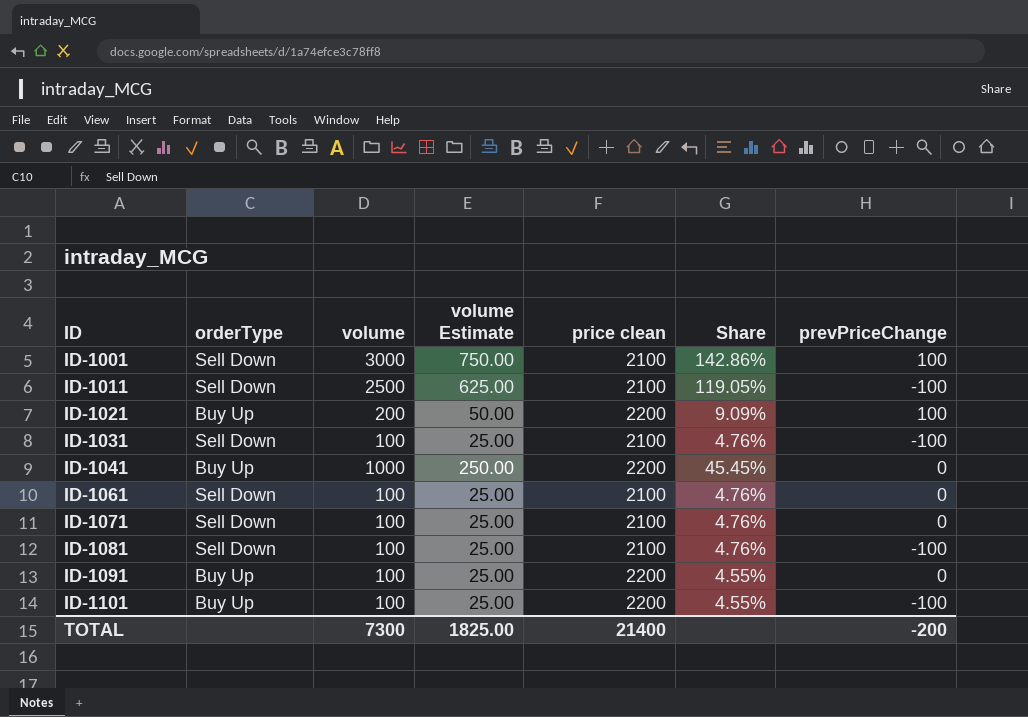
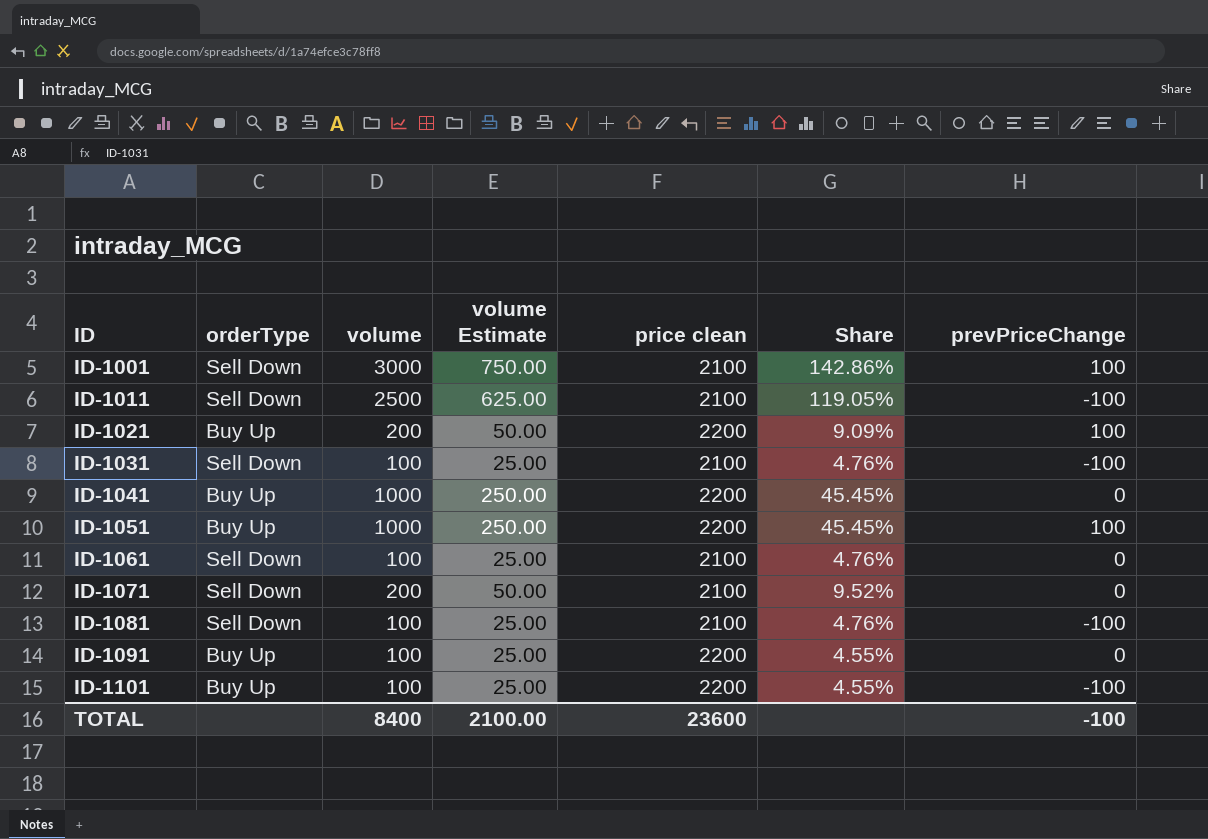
row ID-1051: none -> Buy Up | 1000 | 250.00 | 2200 | 45.45% | 100
ID-1071 | volume: 100 -> 200
ID-1071 | volume Estimate: 25.00 -> 50.00
ID-1071 | Share: 4.76% -> 9.52%
TOTAL | volume: 7300 -> 8400
TOTAL | volume Estimate: 1825.00 -> 2100.00
TOTAL | price clean: 21400 -> 23600
TOTAL | prevPriceChange: -200 -> -100

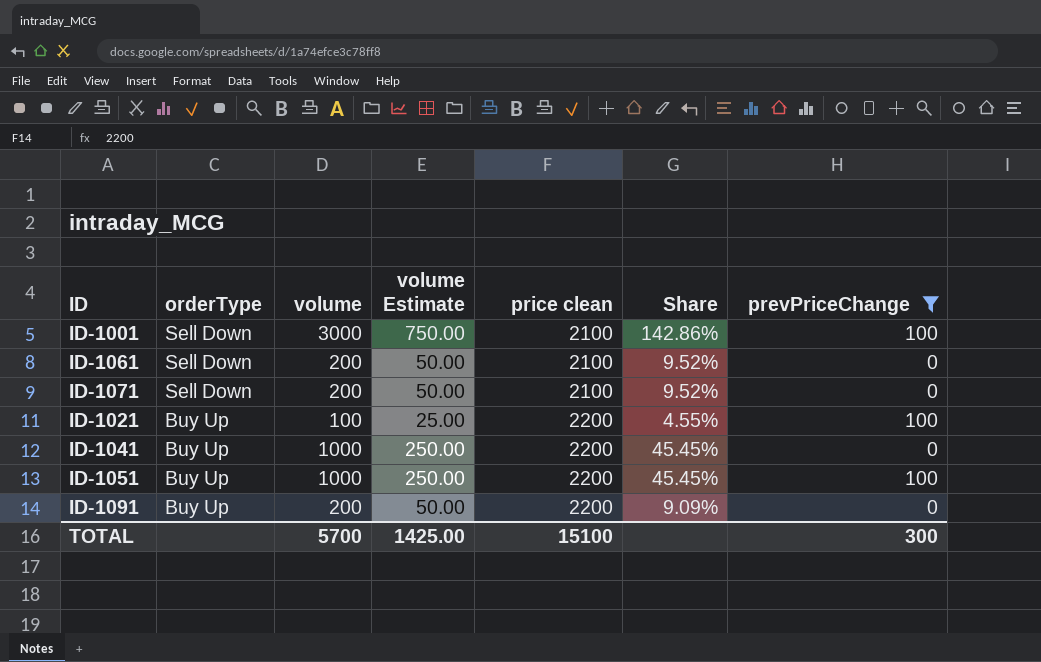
filter: none -> prevPriceChange != -100
row order: ID ascending -> orderType descending
ID-1061 | volume: 100 -> 200
ID-1061 | volume Estimate: 25.00 -> 50.00
ID-1061 | Share: 4.76% -> 9.52%
ID-1021 | volume: 200 -> 100
ID-1021 | volume Estimate: 50.00 -> 25.00
ID-1021 | Share: 9.09% -> 4.55%
ID-1091 | volume: 100 -> 200
ID-1091 | volume Estimate: 25.00 -> 50.00
ID-1091 | Share: 4.55% -> 9.09%
TOTAL | volume: 8400 -> 5700
TOTAL | volume Estimate: 2100.00 -> 1425.00
TOTAL | price clean: 23600 -> 15100
TOTAL | prevPriceChange: -100 -> 300

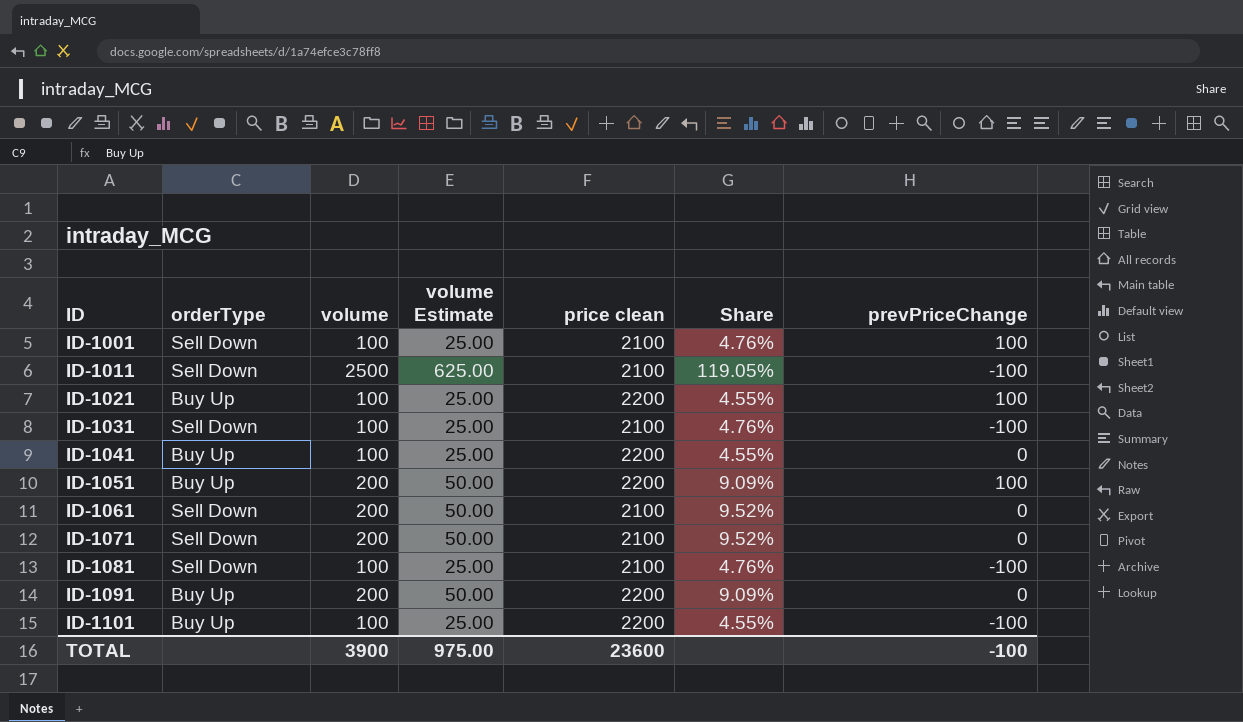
filter: prevPriceChange != -100 -> none
row order: orderType descending -> ID ascending
ID-1001 | volume: 3000 -> 100
ID-1001 | volume Estimate: 750.00 -> 25.00
ID-1001 | Share: 142.86% -> 4.76%
ID-1041 | volume: 1000 -> 100
ID-1041 | volume Estimate: 250.00 -> 25.00
ID-1041 | Share: 45.45% -> 4.55%
ID-1051 | volume: 1000 -> 200
ID-1051 | volume Estimate: 250.00 -> 50.00
ID-1051 | Share: 45.45% -> 9.09%
TOTAL | volume: 5700 -> 3900
TOTAL | volume Estimate: 1425.00 -> 975.00
TOTAL | price clean: 15100 -> 23600
TOTAL | prevPriceChange: 300 -> -100

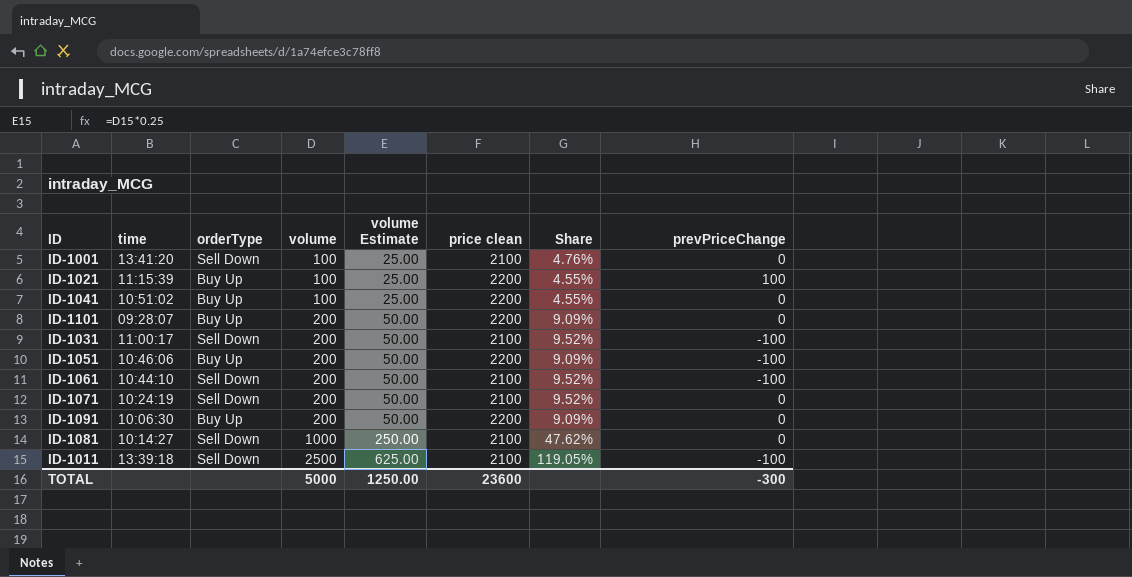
row order: ID ascending -> volume ascending
column time | position: none -> 2
ID-1001 | prevPriceChange: 100 -> 0
ID-1101 | volume: 100 -> 200
ID-1101 | volume Estimate: 25.00 -> 50.00
ID-1101 | Share: 4.55% -> 9.09%
ID-1101 | prevPriceChange: -100 -> 0
ID-1031 | volume: 100 -> 200
ID-1031 | volume Estimate: 25.00 -> 50.00
ID-1031 | Share: 4.76% -> 9.52%
ID-1051 | prevPriceChange: 100 -> -100
ID-1061 | prevPriceChange: 0 -> -100
ID-1081 | volume: 100 -> 1000
ID-1081 | volume Estimate: 25.00 -> 250.00
ID-1081 | Share: 4.76% -> 47.62%
ID-1081 | prevPriceChange: -100 -> 0
TOTAL | volume: 3900 -> 5000
TOTAL | volume Estimate: 975.00 -> 1250.00
TOTAL | prevPriceChange: -100 -> -300

